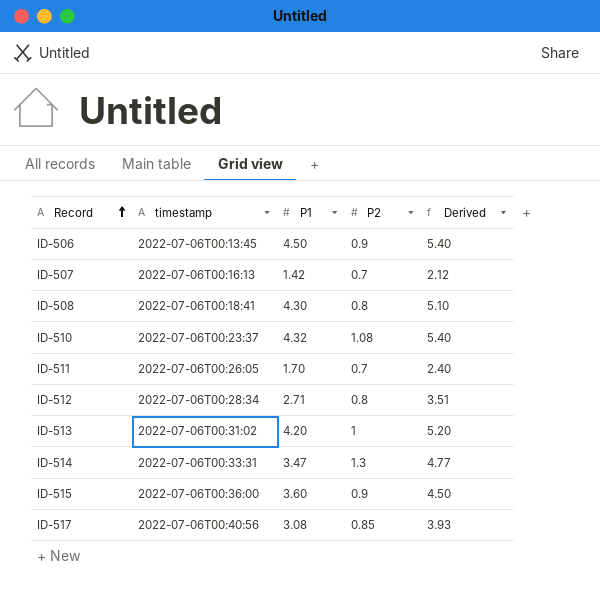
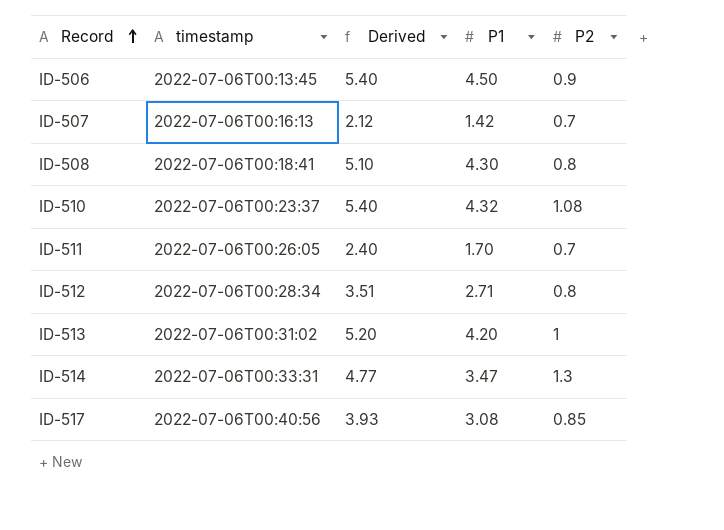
column Derived | position: 5 -> 3
row ID-515: 2022-07-06T00:36:00 | 3.60 | 0.9 | 4.50 -> none

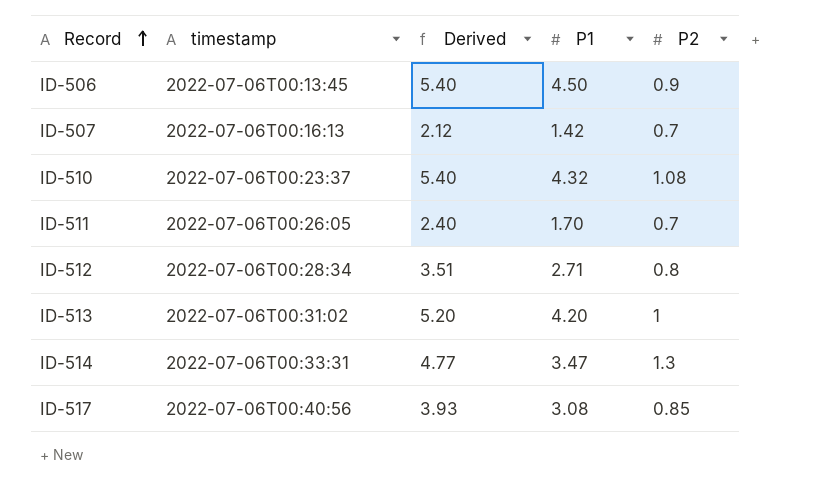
row ID-508: 2022-07-06T00:18:41 | 5.10 | 4.30 | 0.8 -> none

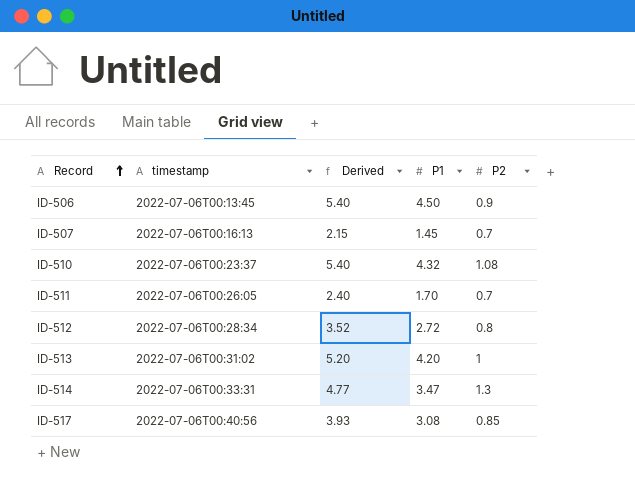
ID-507 | Derived: 2.12 -> 2.15
ID-507 | P1: 1.42 -> 1.45
ID-512 | Derived: 3.51 -> 3.52
ID-512 | P1: 2.71 -> 2.72

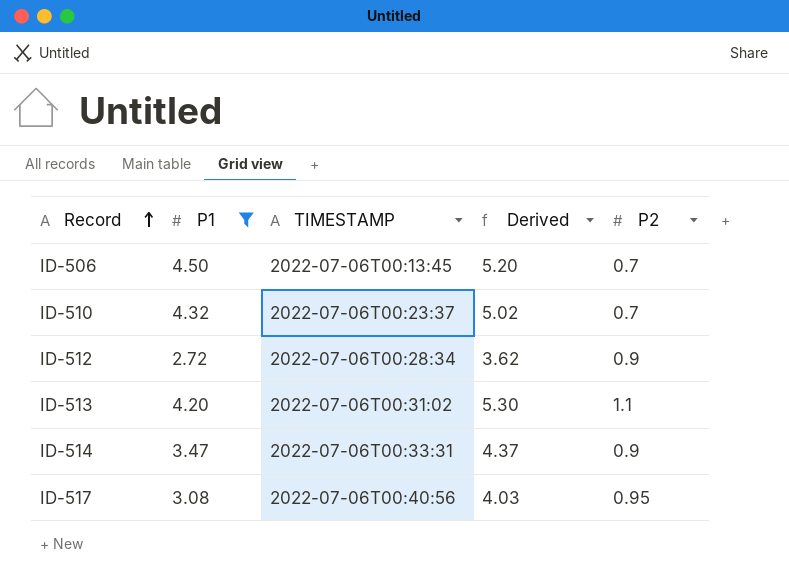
filter: none -> P1 >= 2.72
column P1 | position: 4 -> 2
column name: timestamp -> TIMESTAMP
ID-506 | Derived: 5.40 -> 5.20
ID-506 | P2: 0.9 -> 0.7
ID-510 | Derived: 5.40 -> 5.02
ID-510 | P2: 1.08 -> 0.7
ID-512 | Derived: 3.52 -> 3.62
ID-512 | P2: 0.8 -> 0.9
ID-513 | Derived: 5.20 -> 5.30
ID-513 | P2: 1 -> 1.1
ID-514 | Derived: 4.77 -> 4.37
ID-514 | P2: 1.3 -> 0.9
ID-517 | Derived: 3.93 -> 4.03
ID-517 | P2: 0.85 -> 0.95

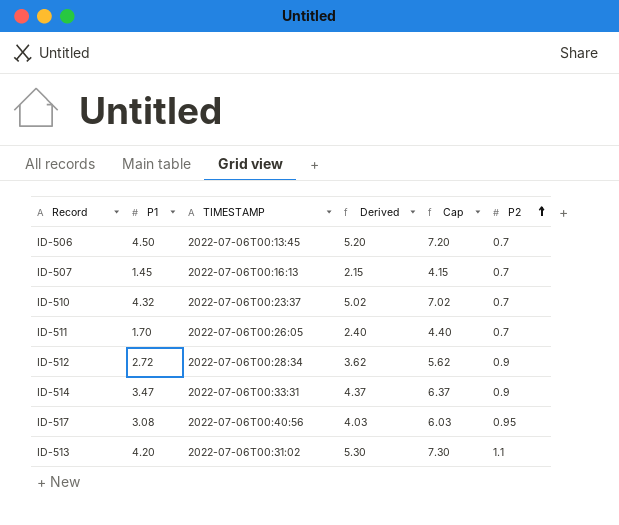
filter: P1 >= 2.72 -> none
row order: Record ascending -> P2 ascending
column Cap | formula: none -> [Derived] + 2

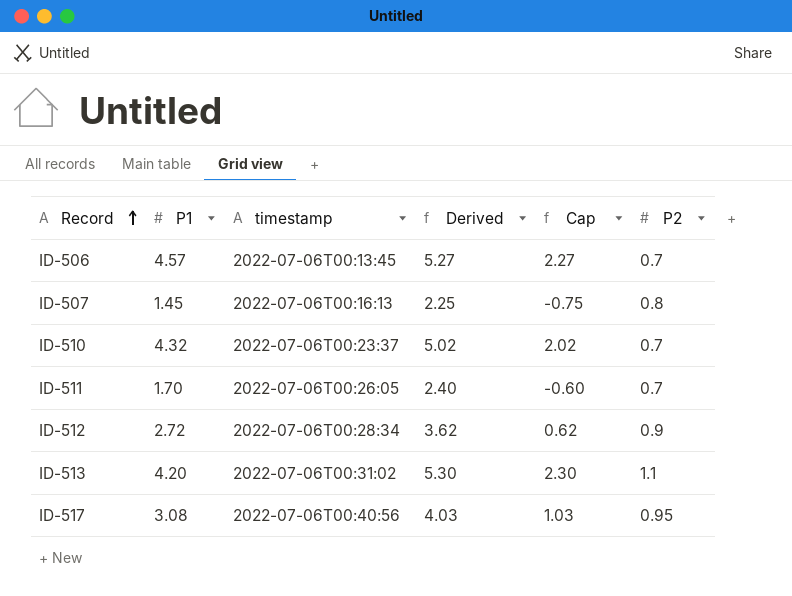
row order: P2 ascending -> Record ascending
column name: TIMESTAMP -> timestamp
column Cap | formula: [Derived] + 2 -> [Derived] - 3
row ID-514: 3.47 | 2022-07-06T00:33:31 | 4.37 | 6.37 | 0.9 -> none
ID-506 | P1: 4.50 -> 4.57
ID-506 | Derived: 5.20 -> 5.27
ID-507 | Derived: 2.15 -> 2.25
ID-507 | P2: 0.7 -> 0.8

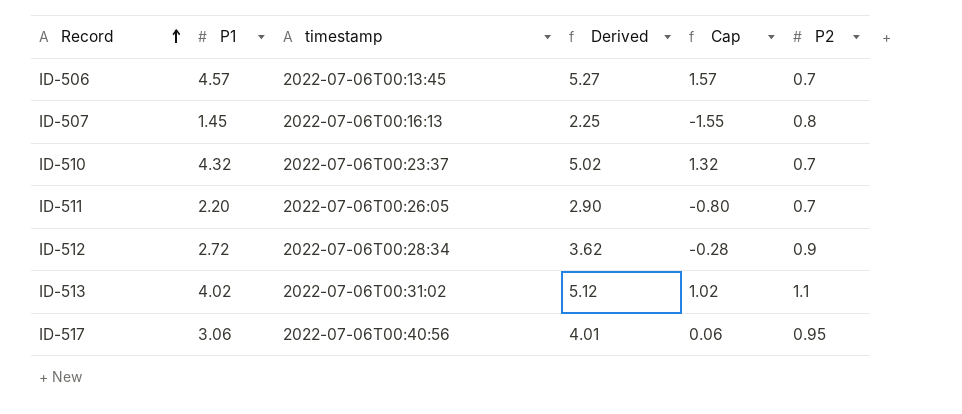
column Cap | formula: [Derived] - 3 -> [P1] - 3
ID-511 | P1: 1.70 -> 2.20
ID-511 | Derived: 2.40 -> 2.90
ID-513 | P1: 4.20 -> 4.02
ID-513 | Derived: 5.30 -> 5.12
ID-517 | P1: 3.08 -> 3.06
ID-517 | Derived: 4.03 -> 4.01

